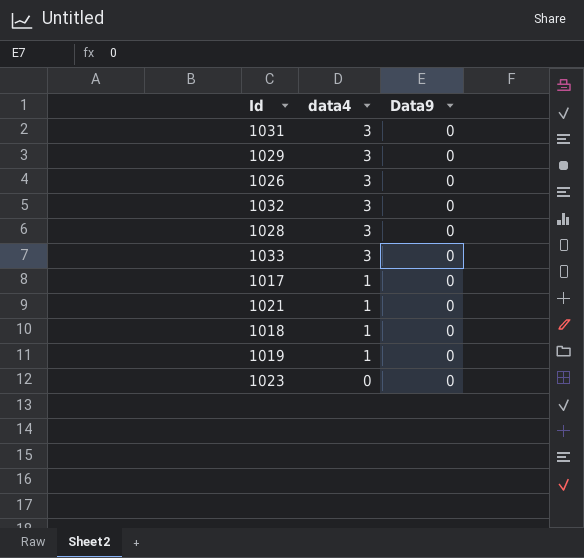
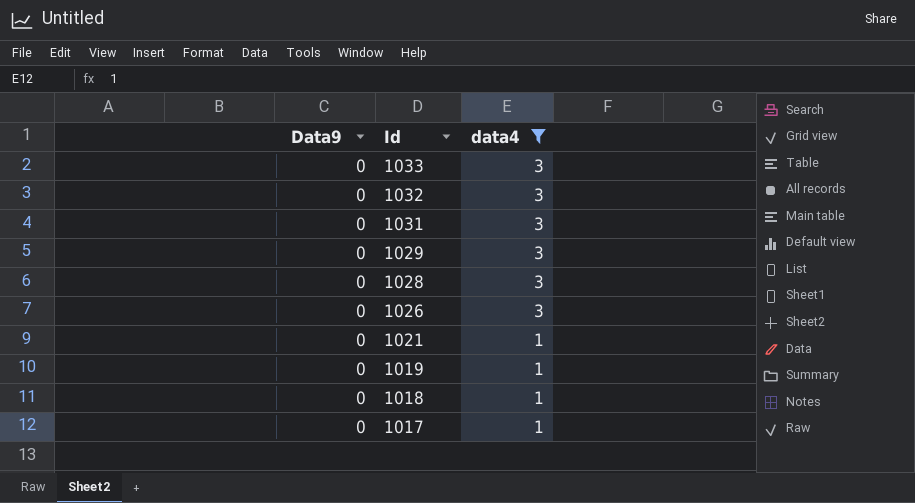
filter: none -> data4 != 0
row order: data4 descending -> Id descending
column Data9 | position: 3 -> 1

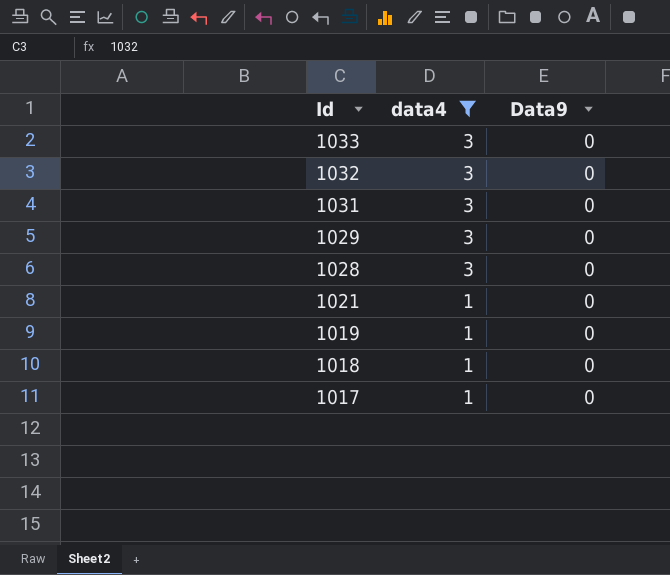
column Data9 | position: 1 -> 3
row 1026: 0 | 3 -> none

